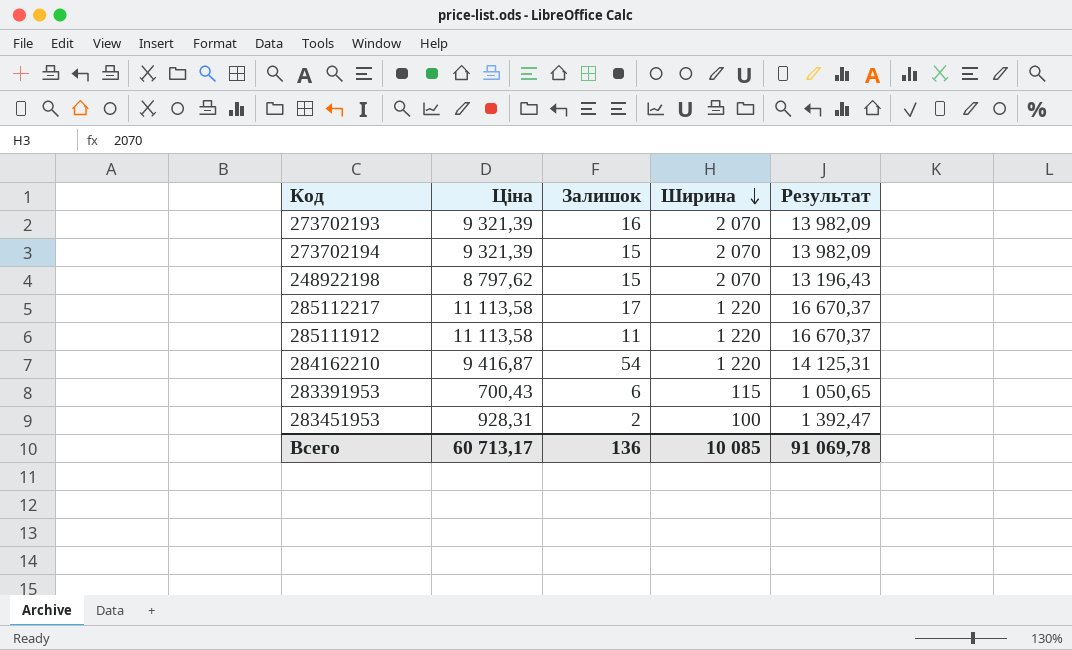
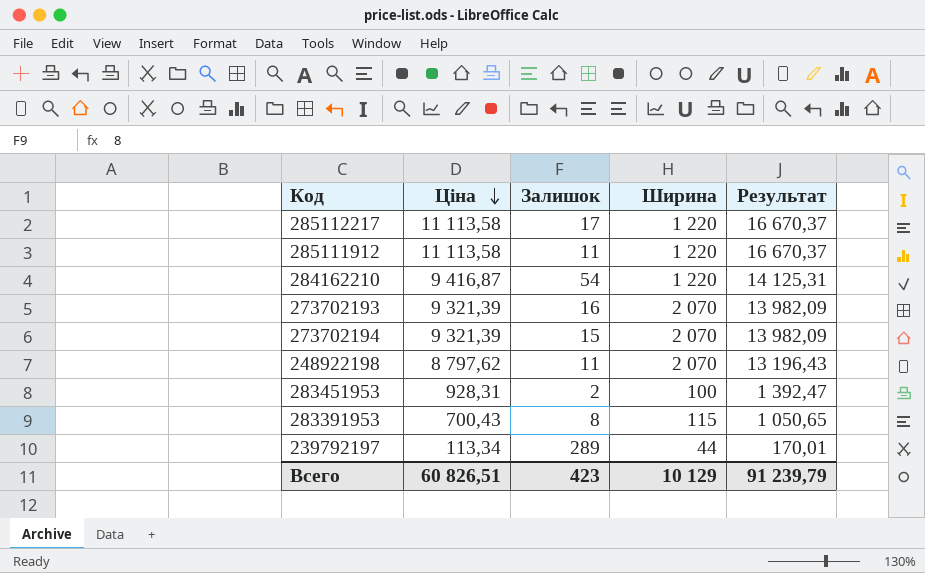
row order: Ширина descending -> Ціна descending
248922198 | Залишок: 15 -> 11
283391953 | Залишок: 6 -> 8
row 239792197: none -> 113,34 | 289 | 44 | 170,01
Всего | Ціна: 60 713,17 -> 60 826,51
Всего | Залишок: 136 -> 423
Всего | Ширина: 10 085 -> 10 129
Всего | Результат: 91 069,78 -> 91 239,79

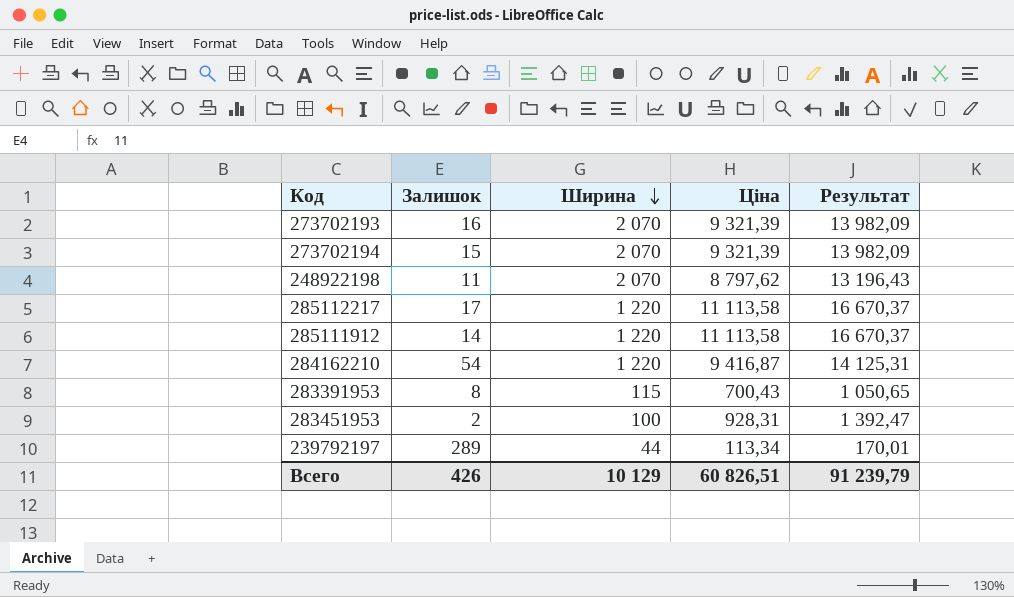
row order: Ціна descending -> Ширина descending
column Ціна | position: 2 -> 4
285111912 | Залишок: 11 -> 14
Всего | Залишок: 423 -> 426

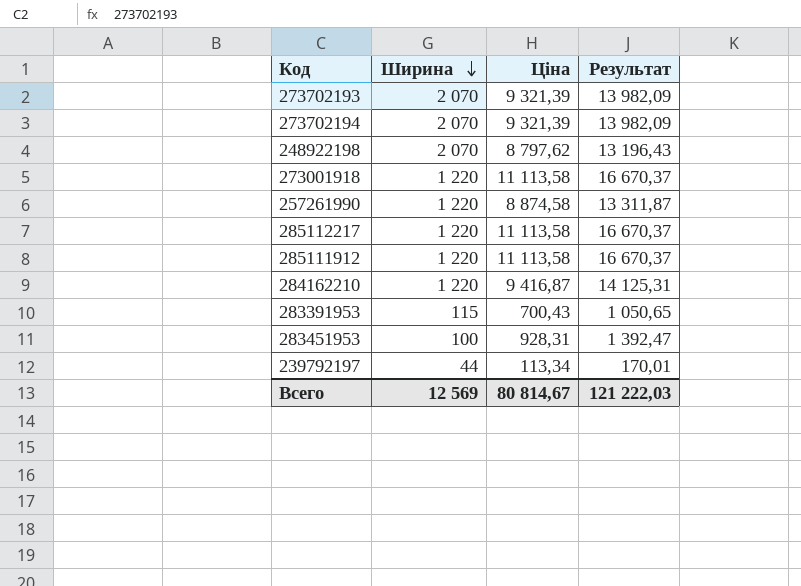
column Залишок | position: 2 -> none
row 273001918: none -> 1 220 | 11 113,58 | 16 670,37
row 257261990: none -> 1 220 | 8 874,58 | 13 311,87
Всего | Ширина: 10 129 -> 12 569
Всего | Ціна: 60 826,51 -> 80 814,67
Всего | Результат: 91 239,79 -> 121 222,03

